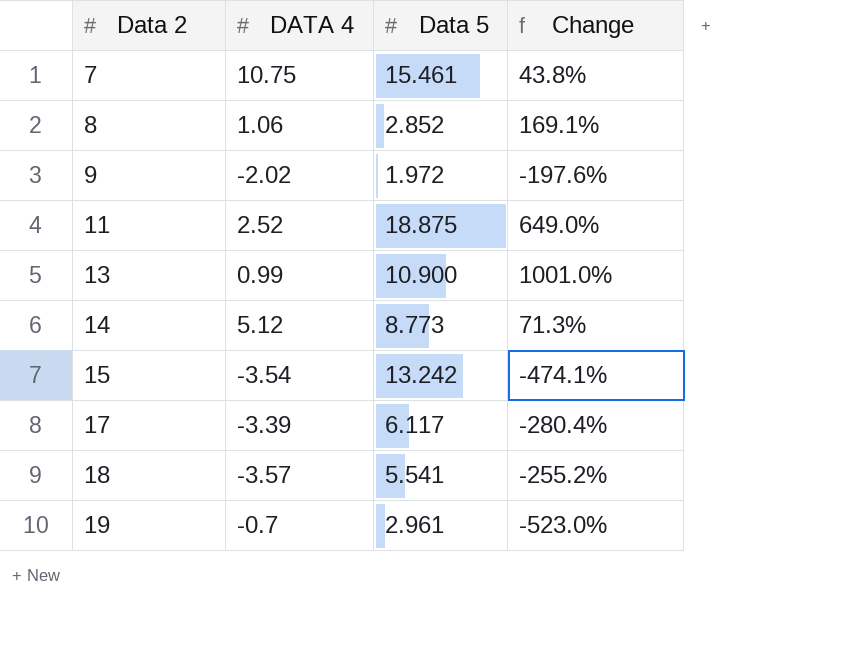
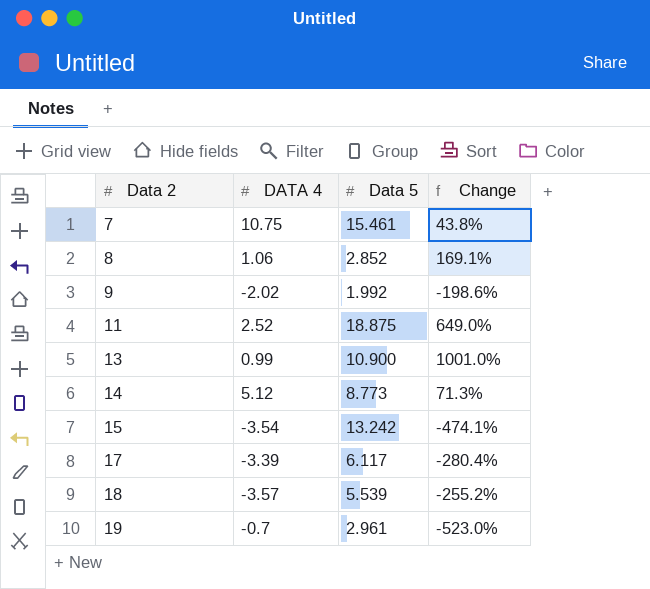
9 | Data 5: 1.972 -> 1.992
9 | Change: -197.6% -> -198.6%
18 | Data 5: 5.541 -> 5.539

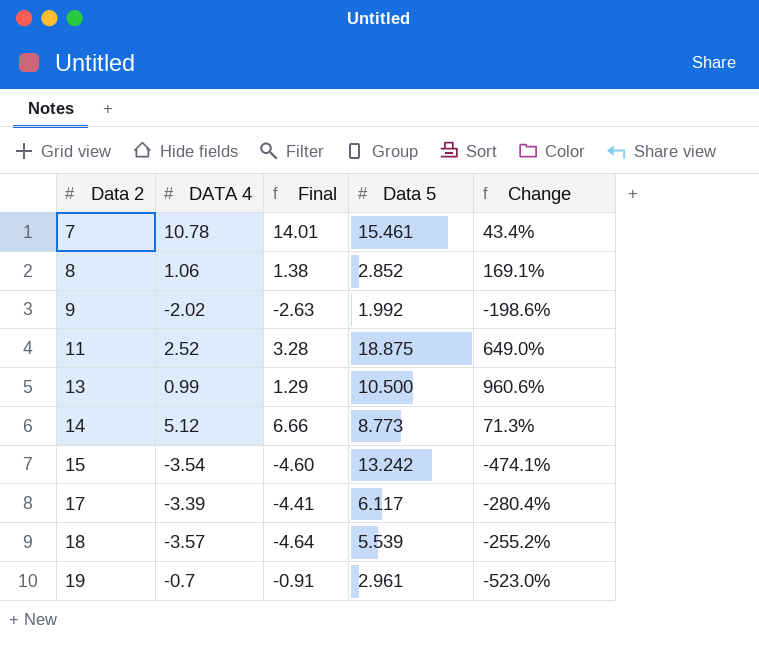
column Final | formula: none -> [DATA 4] * 1.3
7 | DATA 4: 10.75 -> 10.78
7 | Change: 43.8% -> 43.4%
13 | Data 5: 10.900 -> 10.500
13 | Change: 1001.0% -> 960.6%

